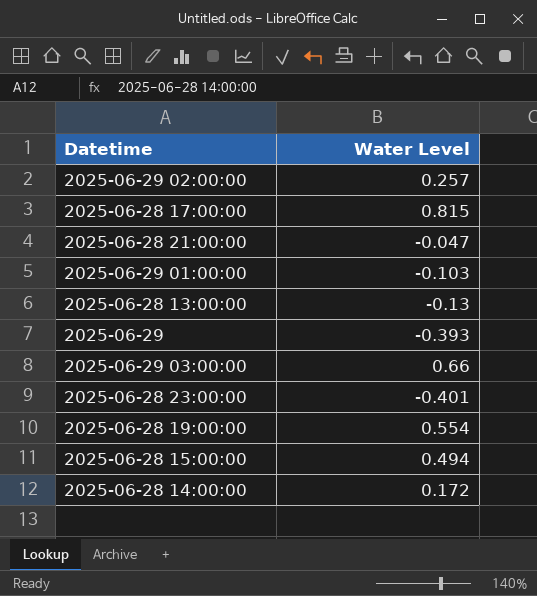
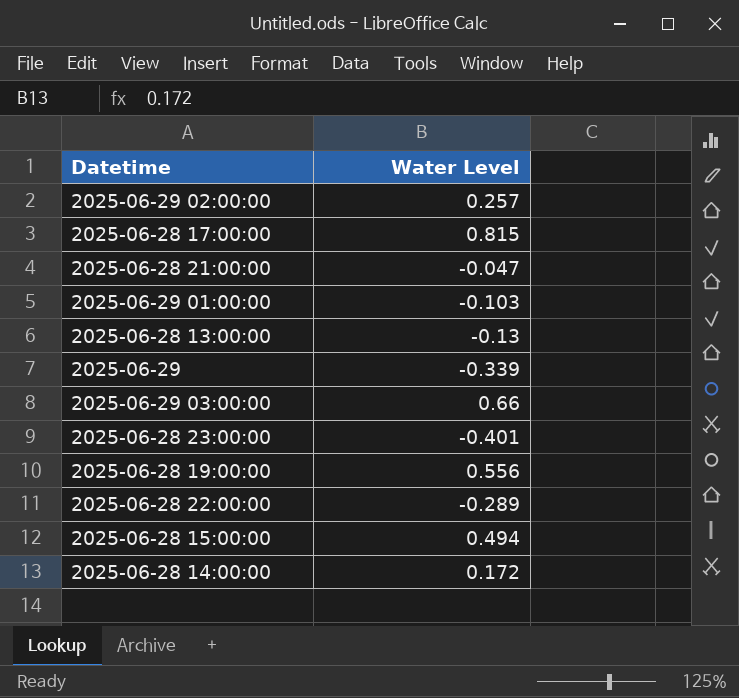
2025-06-29 | Water Level: -0.393 -> -0.339
2025-06-28 19:00:00 | Water Level: 0.554 -> 0.556
row 2025-06-28 22:00:00: none -> -0.289

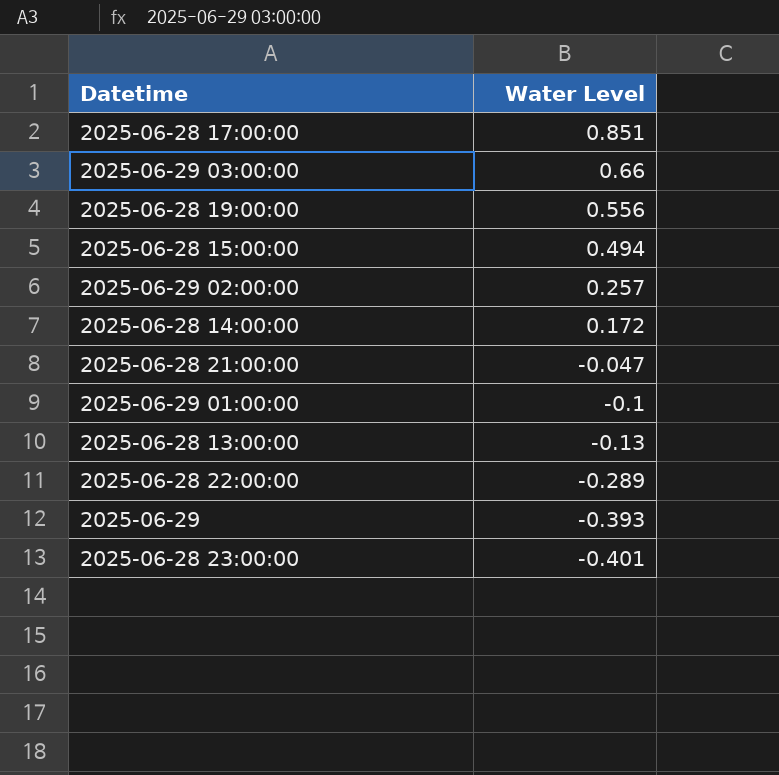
row order: none -> Water Level descending
2025-06-28 17:00:00 | Water Level: 0.815 -> 0.851
2025-06-29 01:00:00 | Water Level: -0.103 -> -0.1
2025-06-29 | Water Level: -0.339 -> -0.393

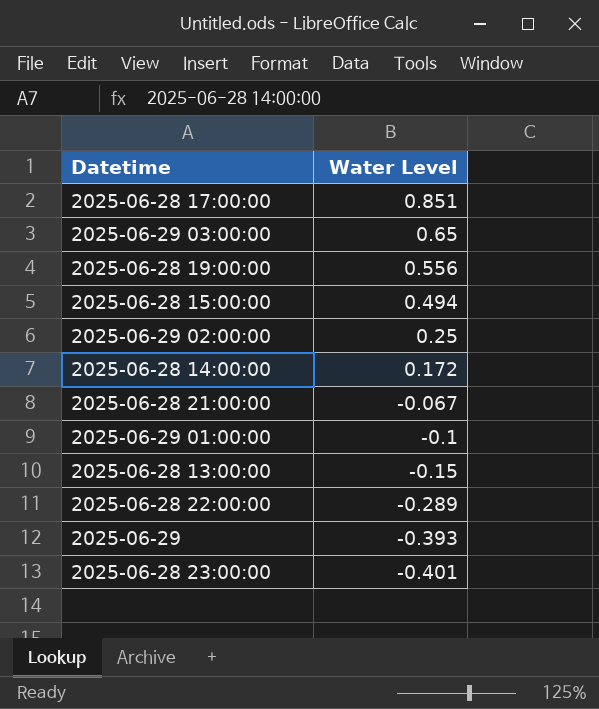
2025-06-29 03:00:00 | Water Level: 0.66 -> 0.65
2025-06-29 02:00:00 | Water Level: 0.257 -> 0.25
2025-06-28 21:00:00 | Water Level: -0.047 -> -0.067
2025-06-28 13:00:00 | Water Level: -0.13 -> -0.15

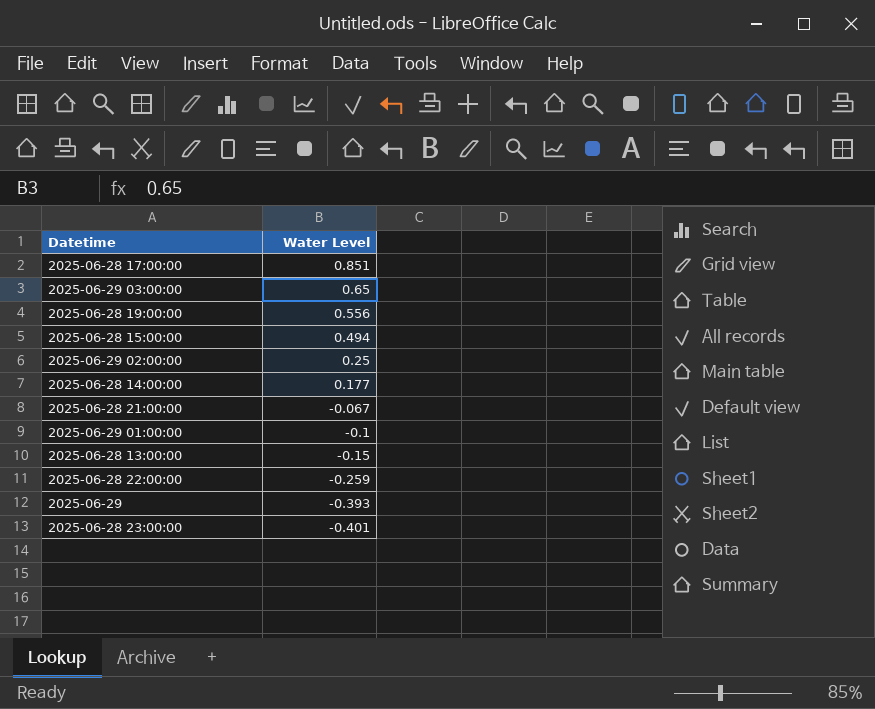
2025-06-28 14:00:00 | Water Level: 0.172 -> 0.177
2025-06-28 22:00:00 | Water Level: -0.289 -> -0.259

